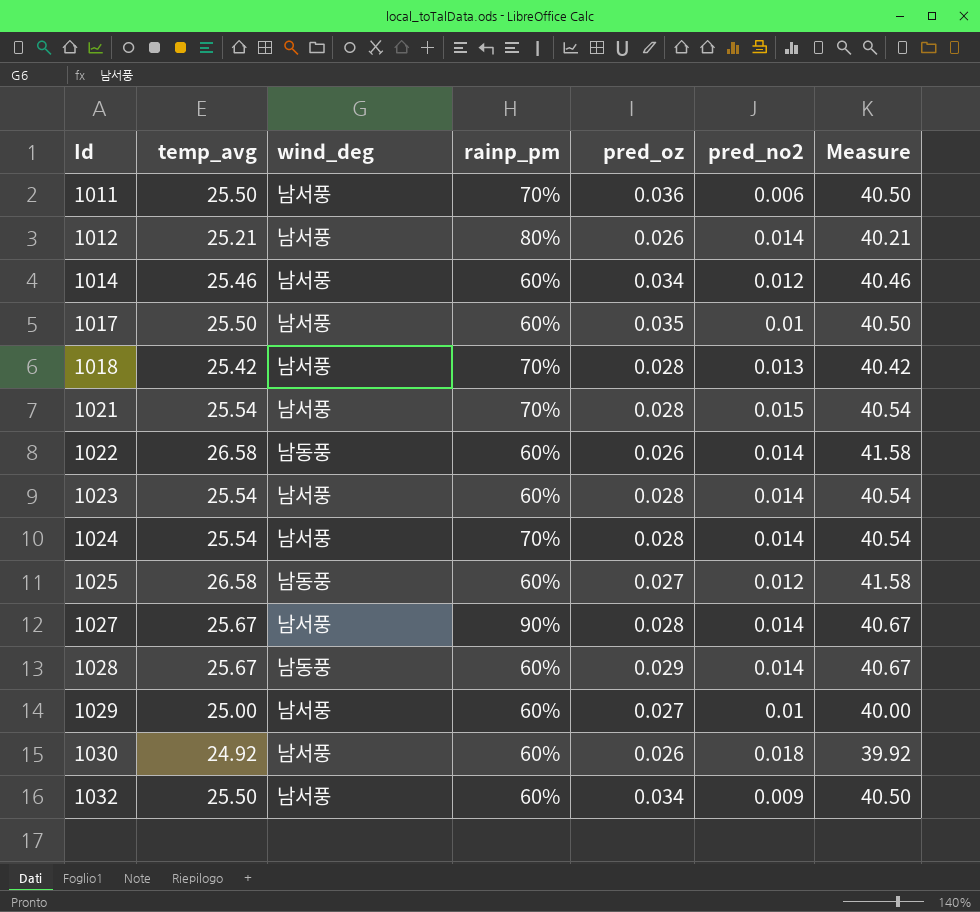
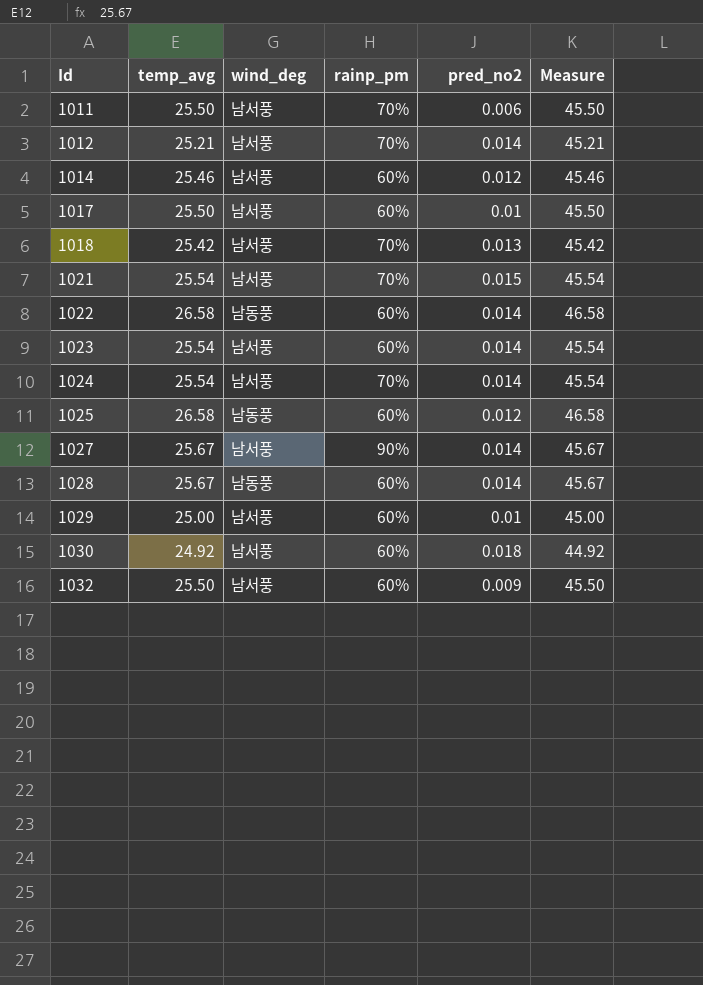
column pred_oz | position: 5 -> none
column Measure | formula: [temp_avg] + 15 -> [temp_avg] + 20
1012 | rainp_pm: 80% -> 70%

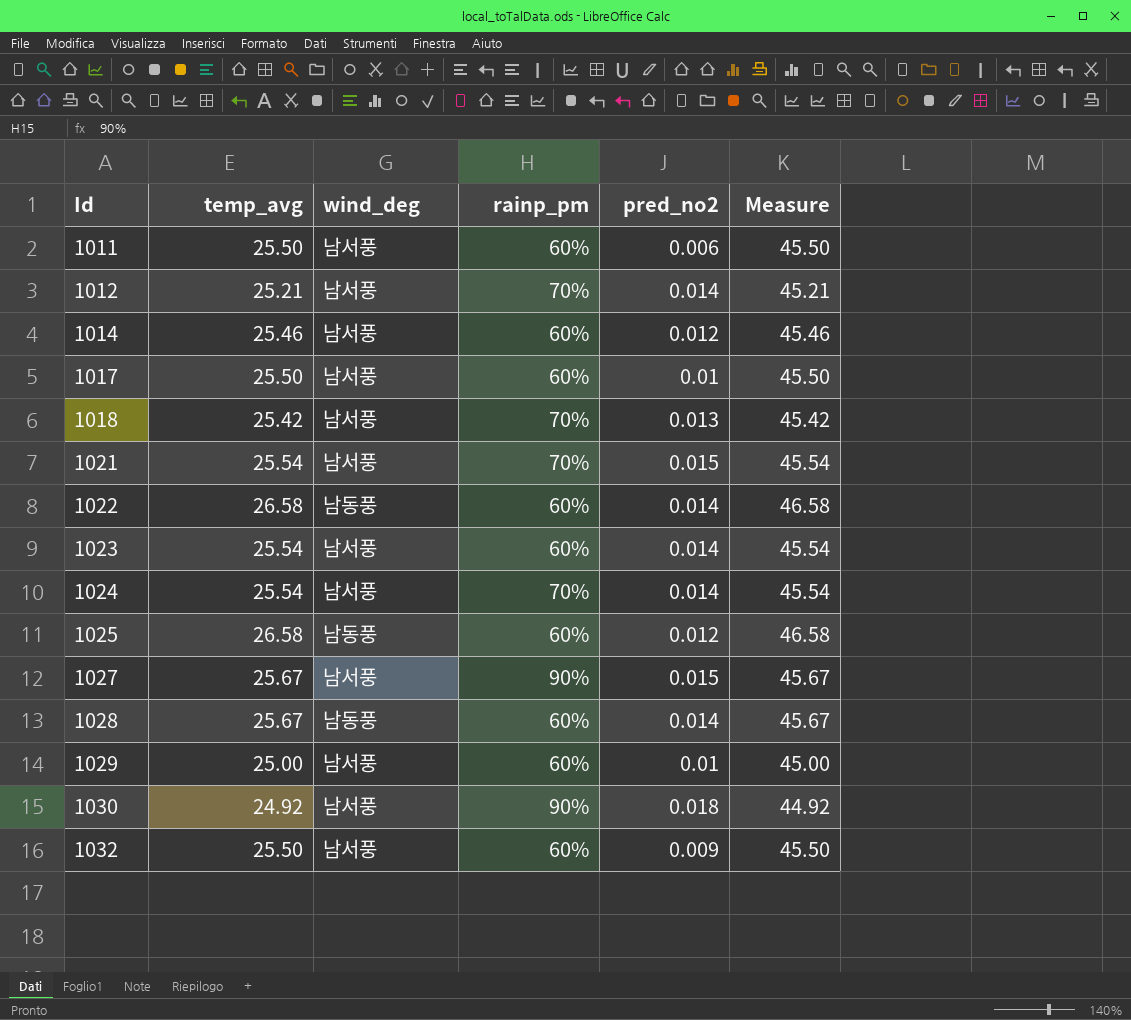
1011 | rainp_pm: 70% -> 60%
1027 | pred_no2: 0.014 -> 0.015
1030 | rainp_pm: 60% -> 90%

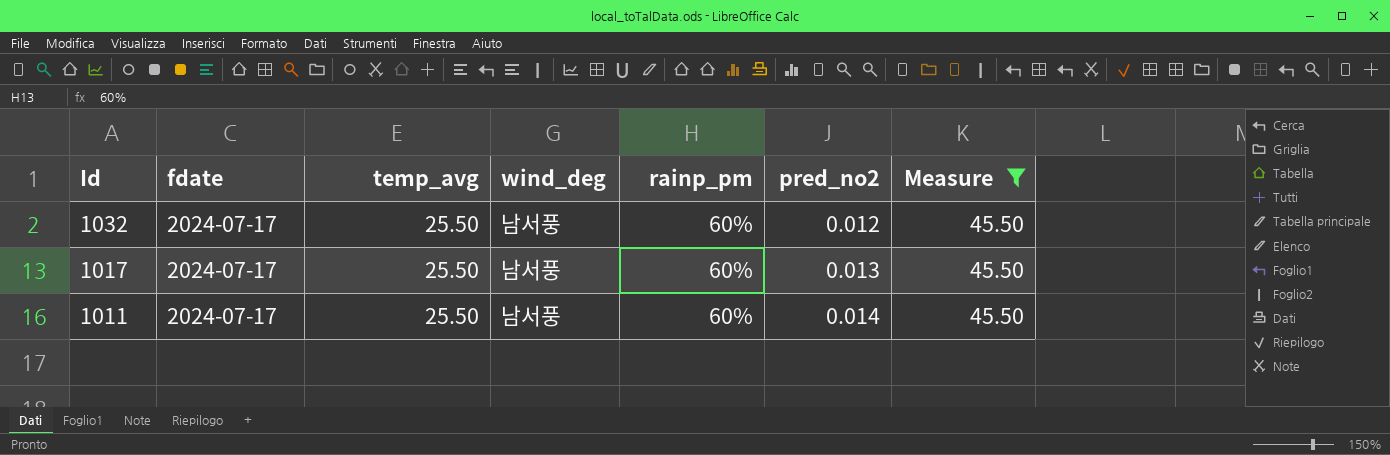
filter: none -> Measure = 45.50
row order: Id ascending -> Id descending
column fdate | position: none -> 2
1032 | pred_no2: 0.009 -> 0.012
1017 | pred_no2: 0.01 -> 0.013
1011 | pred_no2: 0.006 -> 0.014

